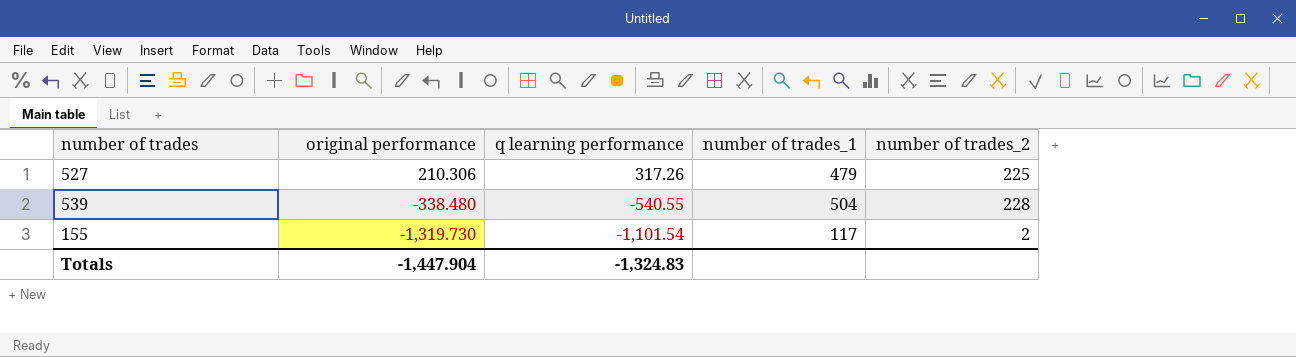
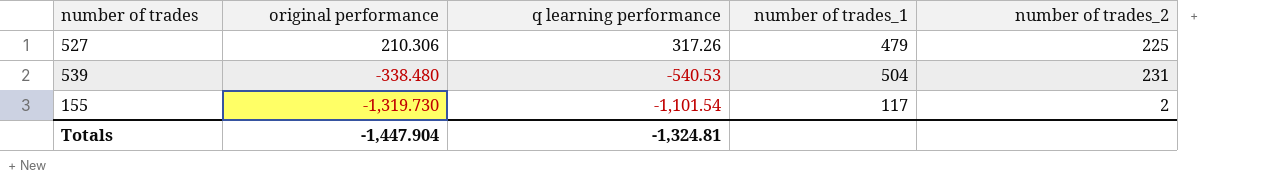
539 | q learning performance: -540.55 -> -540.53
539 | number of trades_2: 228 -> 231
Totals | q learning performance: -1,324.83 -> -1,324.81

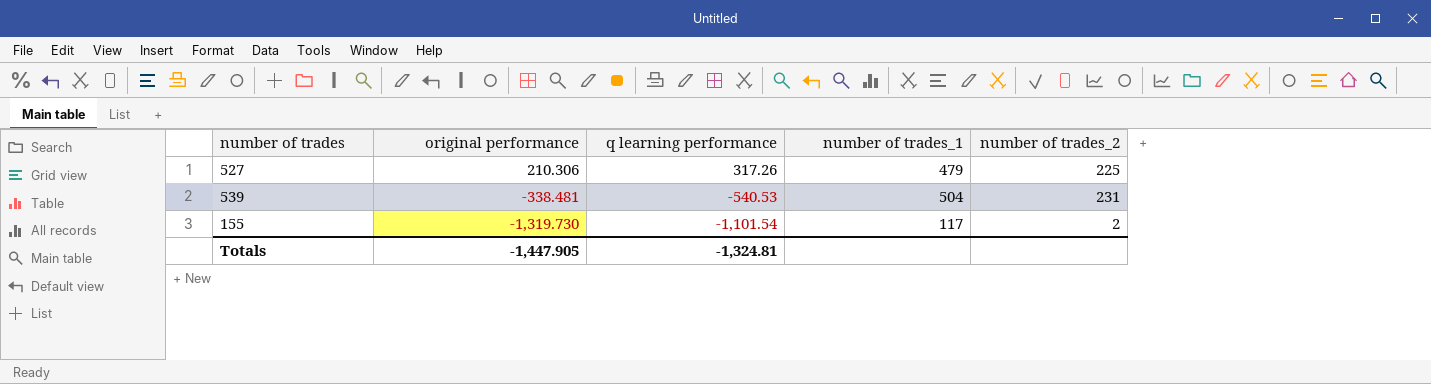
539 | original performance: -338.480 -> -338.481
Totals | original performance: -1,447.904 -> -1,447.905

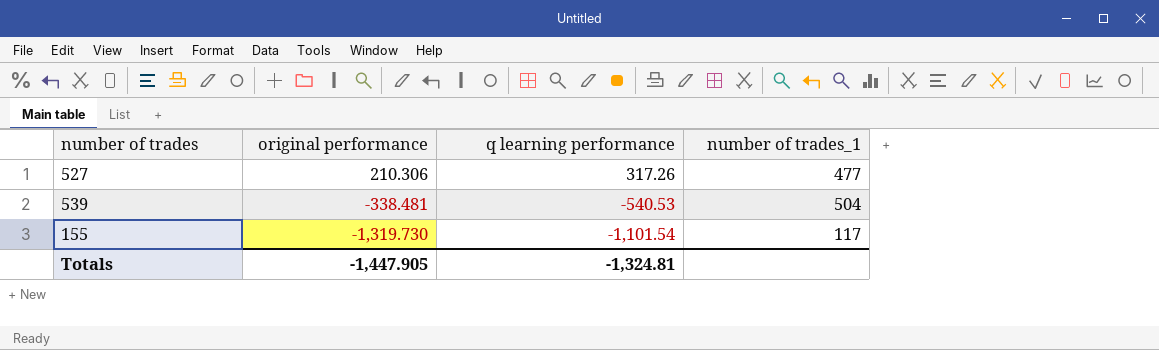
column number of trades_2 | position: 5 -> none
527 | number of trades_1: 479 -> 477

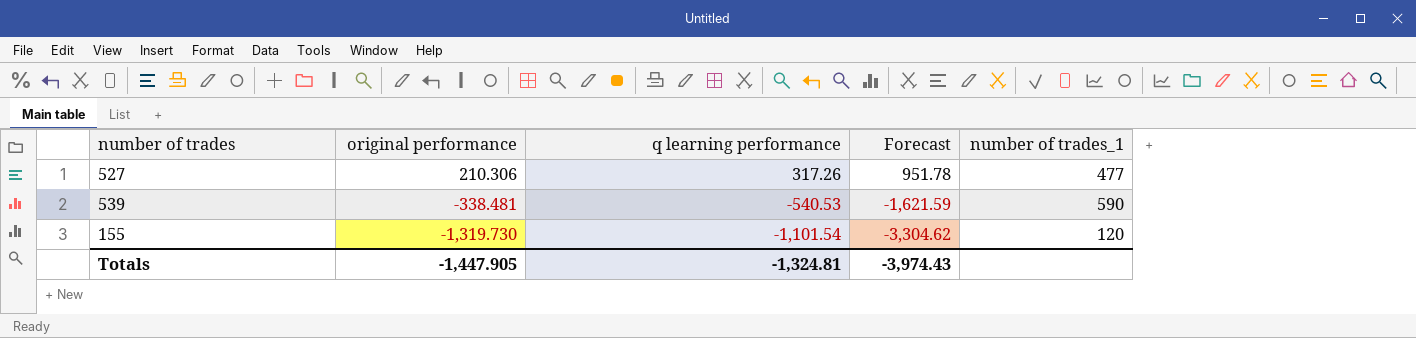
column Forecast | formula: none -> [q learning performance] * 3
539 | number of trades_1: 504 -> 590
155 | number of trades_1: 117 -> 120

